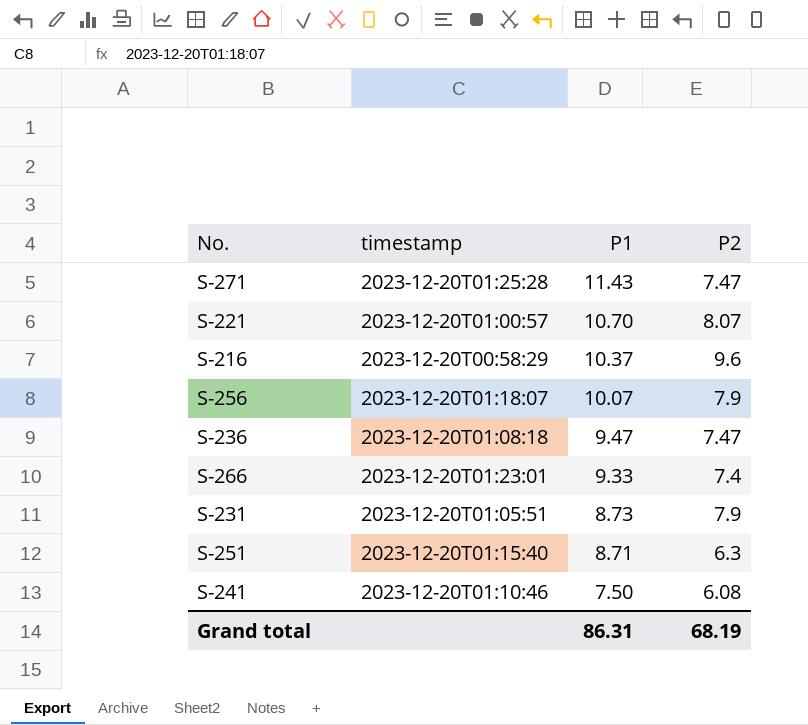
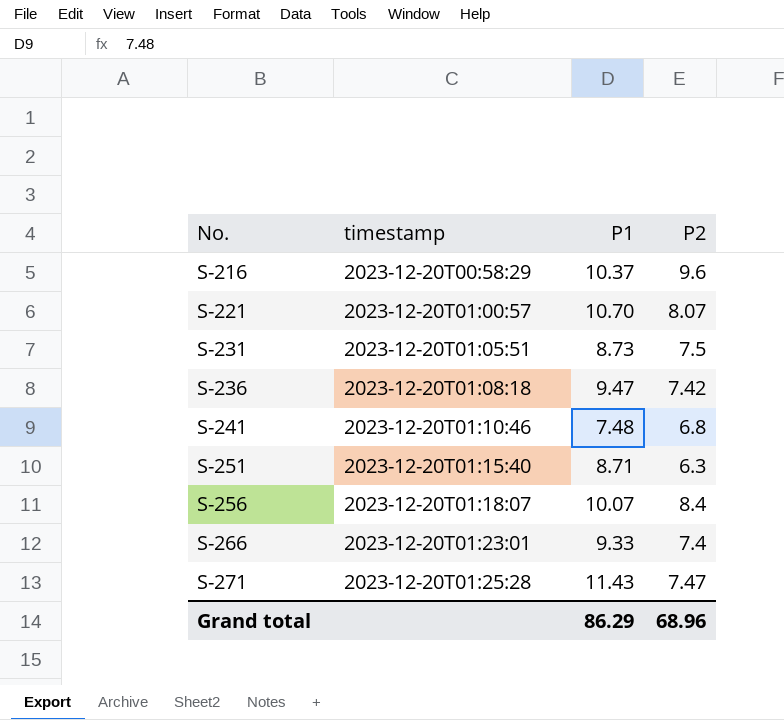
row order: P1 descending -> No. ascending
S-231 | P2: 7.9 -> 7.5
S-236 | P2: 7.47 -> 7.42
S-241 | P1: 7.50 -> 7.48
S-241 | P2: 6.08 -> 6.8
S-256 | P2: 7.9 -> 8.4
Grand total | P1: 86.31 -> 86.29
Grand total | P2: 68.19 -> 68.96

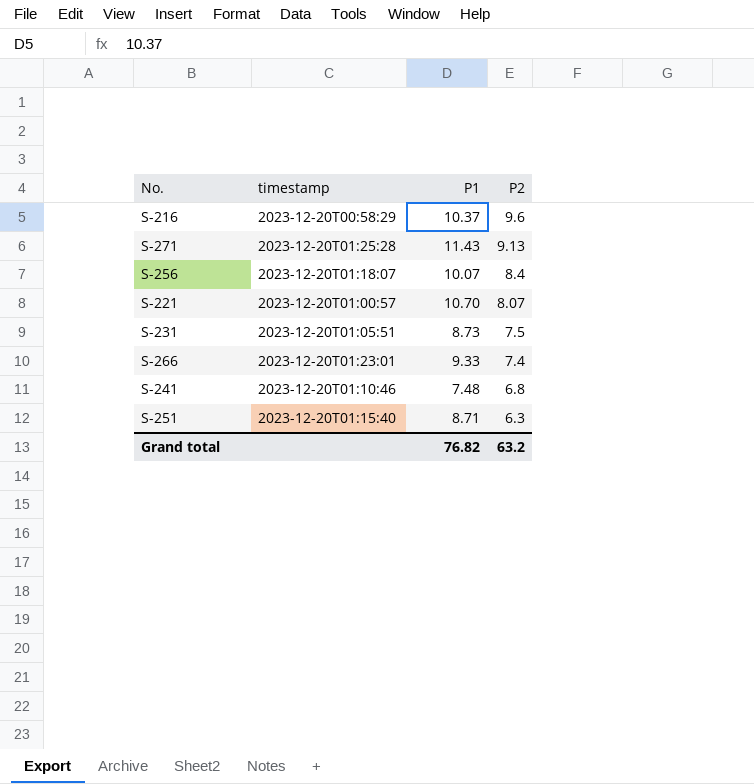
row order: No. ascending -> P2 descending
row S-236: 2023-12-20T01:08:18 | 9.47 | 7.42 -> none
S-271 | P2: 7.47 -> 9.13
Grand total | P1: 86.29 -> 76.82
Grand total | P2: 68.96 -> 63.2

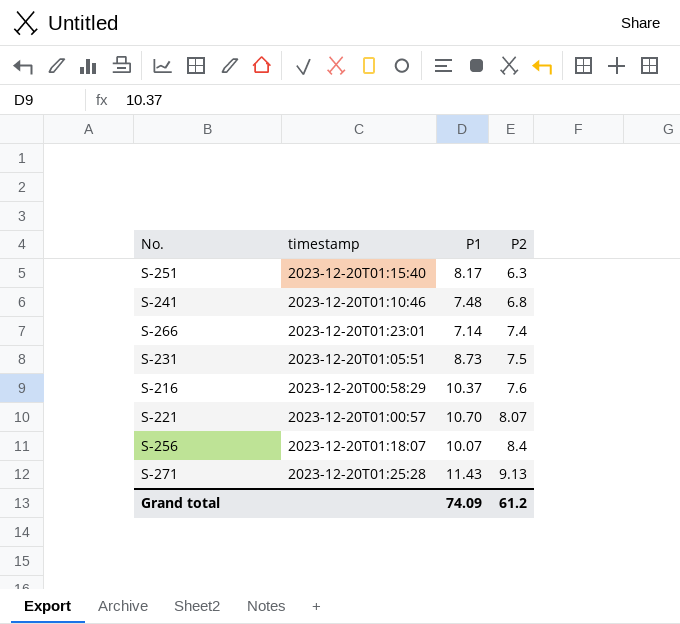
row order: P2 descending -> P2 ascending
S-251 | P1: 8.71 -> 8.17
S-266 | P1: 9.33 -> 7.14
S-216 | P2: 9.6 -> 7.6
Grand total | P1: 76.82 -> 74.09
Grand total | P2: 63.2 -> 61.2

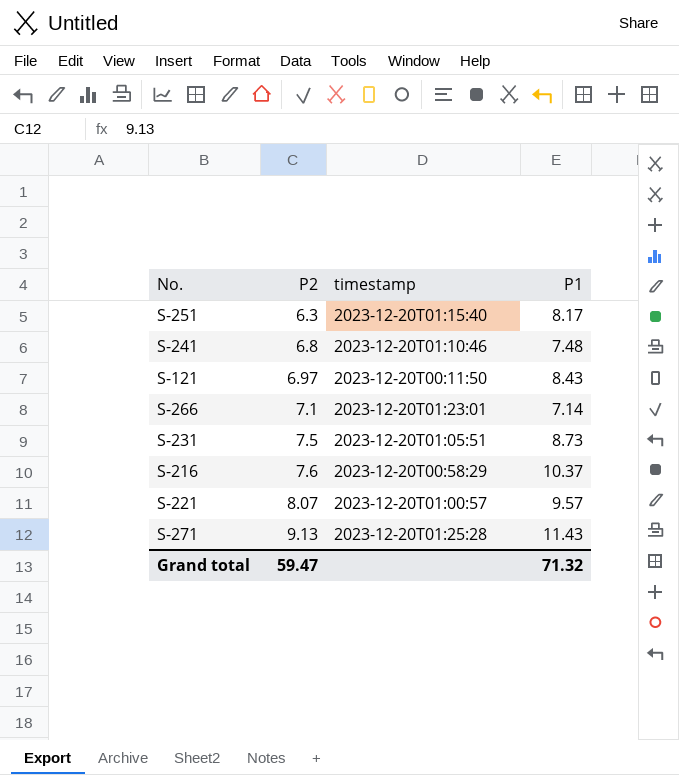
column P2 | position: 4 -> 2
row S-256: 2023-12-20T01:18:07 | 10.07 | 8.4 -> none
row S-121: none -> 6.97 | 2023-12-20T00:11:50 | 8.43
S-266 | P2: 7.4 -> 7.1
S-221 | P1: 10.70 -> 9.57
Grand total | P2: 61.2 -> 59.47
Grand total | P1: 74.09 -> 71.32

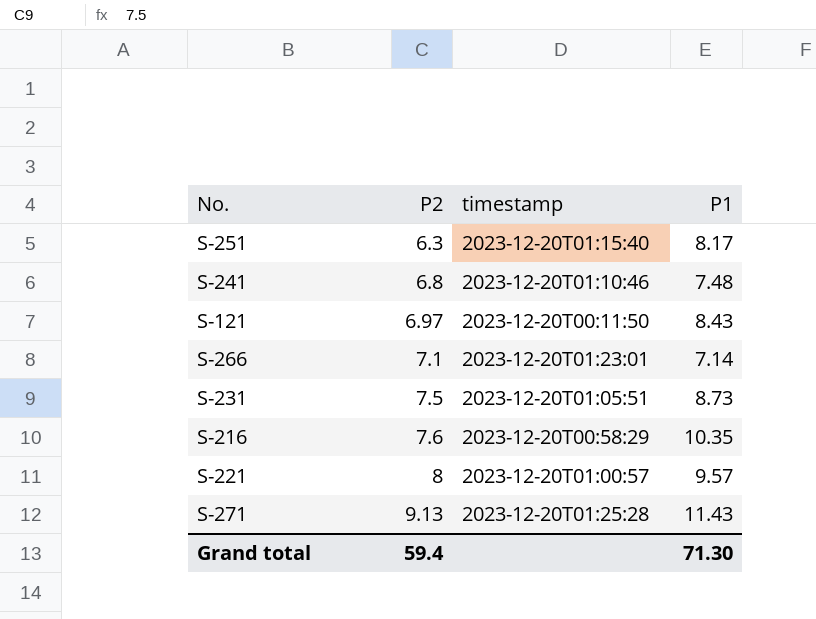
S-216 | P1: 10.37 -> 10.35
S-221 | P2: 8.07 -> 8
Grand total | P2: 59.47 -> 59.4
Grand total | P1: 71.32 -> 71.30

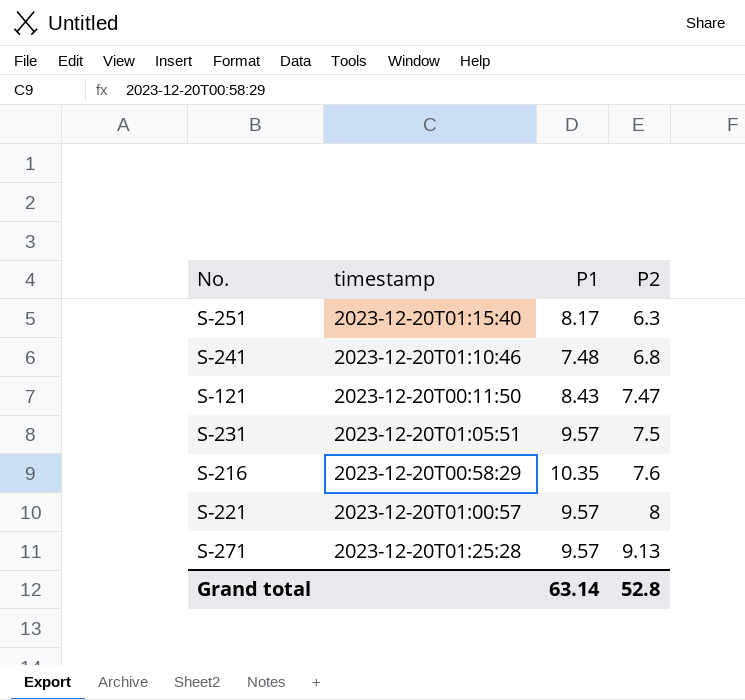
column P2 | position: 2 -> 4
row S-266: 7.1 | 2023-12-20T01:23:01 | 7.14 -> none
S-121 | P2: 6.97 -> 7.47
S-231 | P1: 8.73 -> 9.57
S-271 | P1: 11.43 -> 9.57
Grand total | P1: 71.30 -> 63.14
Grand total | P2: 59.4 -> 52.8

